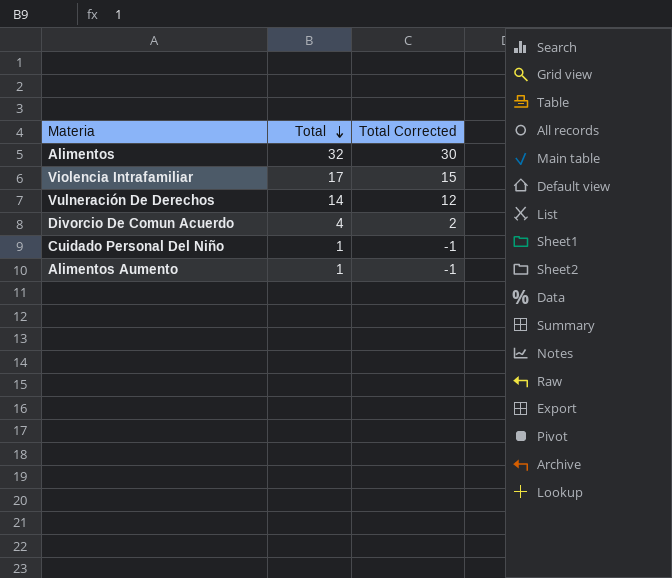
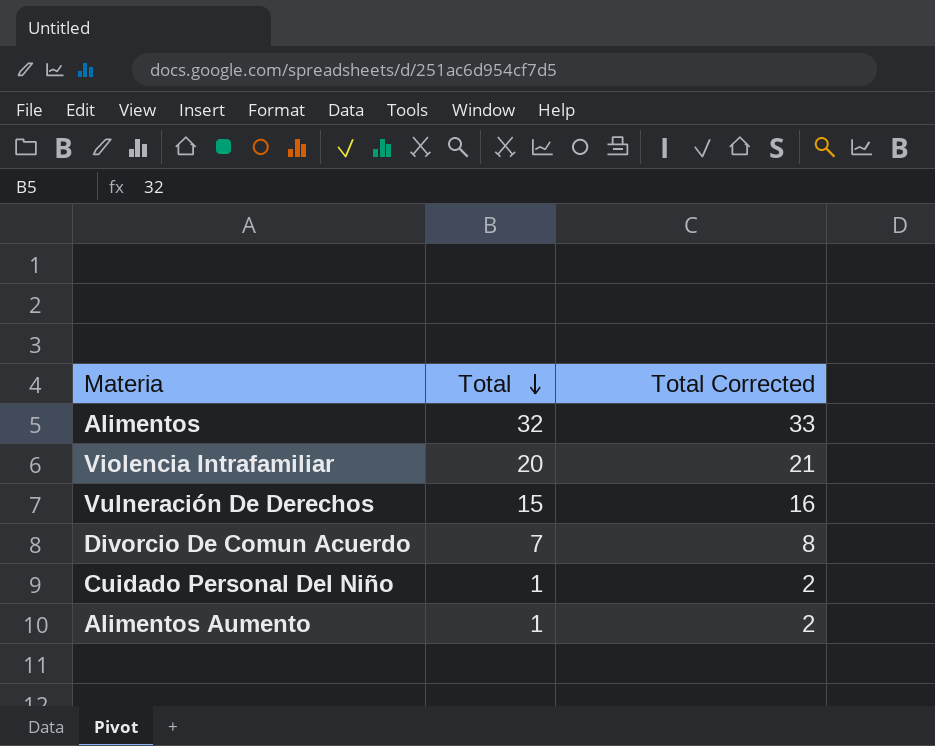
column Total Corrected | formula: [Total] - 2 -> [Total] + 1
Violencia Intrafamiliar | Total: 17 -> 20
Vulneración De Derechos | Total: 14 -> 15
Divorcio De Comun Acuerdo | Total: 4 -> 7

